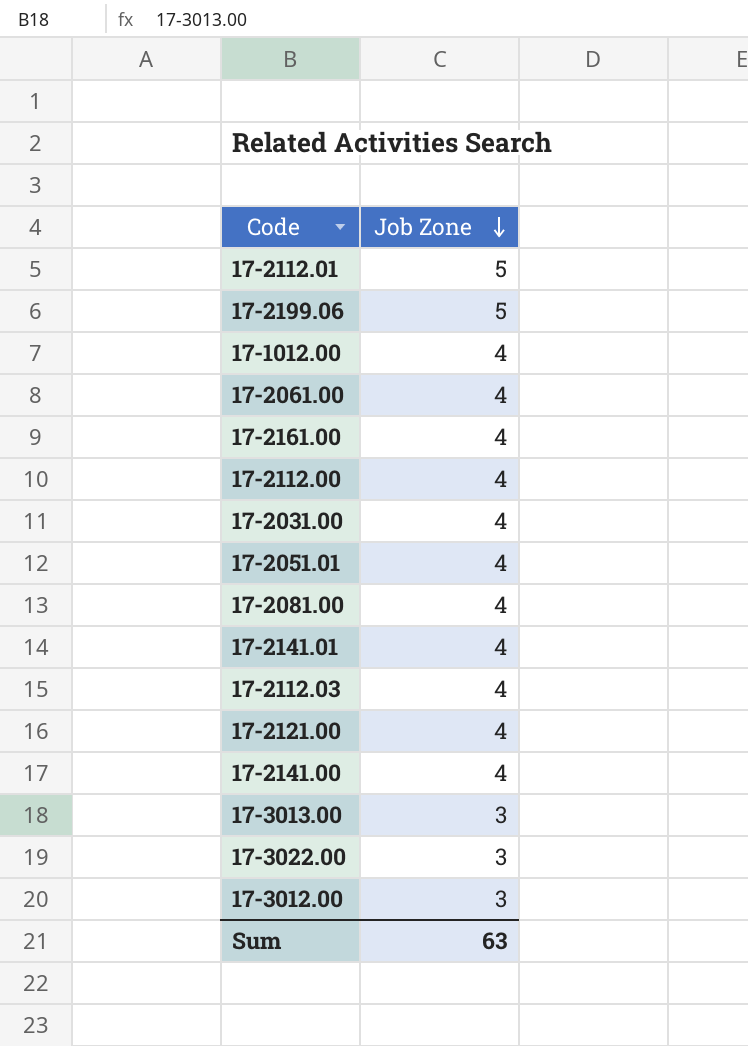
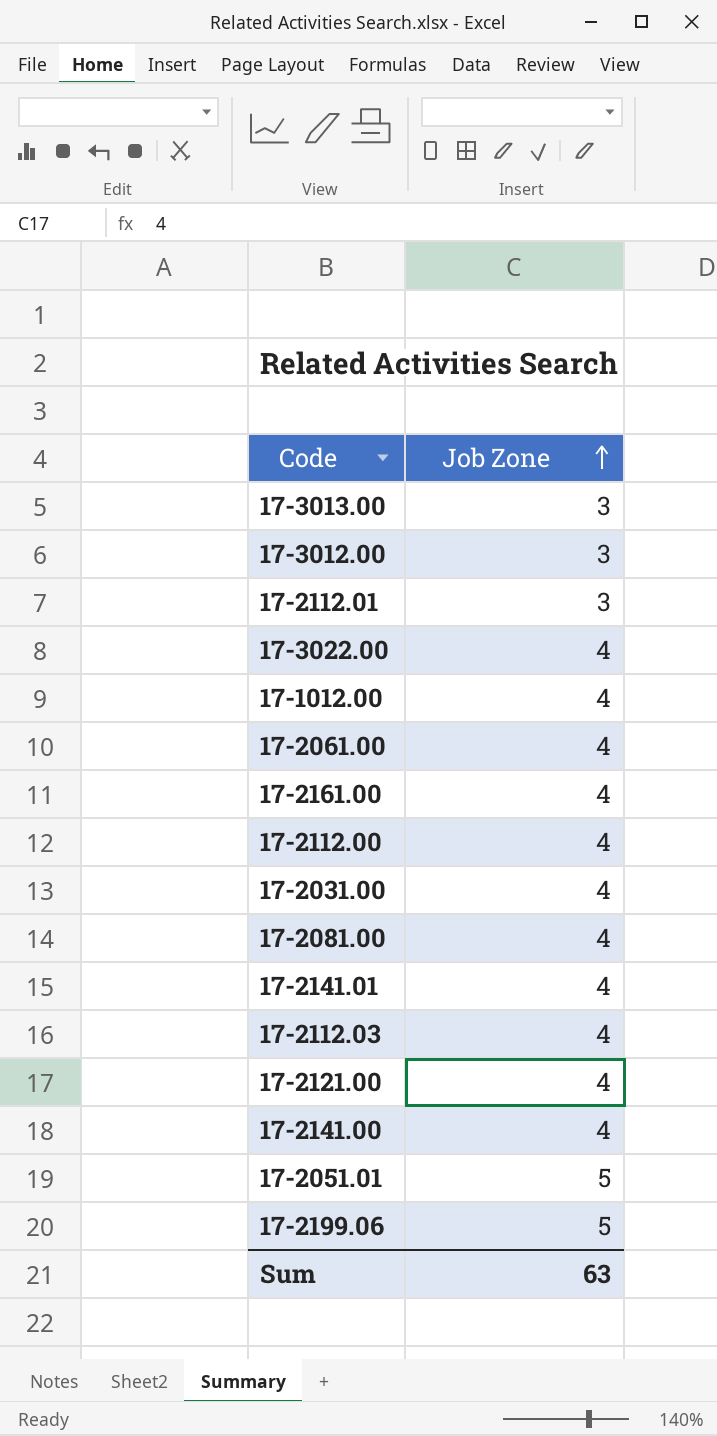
row order: Job Zone descending -> Job Zone ascending
17-2112.01 | Job Zone: 5 -> 3
17-3022.00 | Job Zone: 3 -> 4
17-2051.01 | Job Zone: 4 -> 5

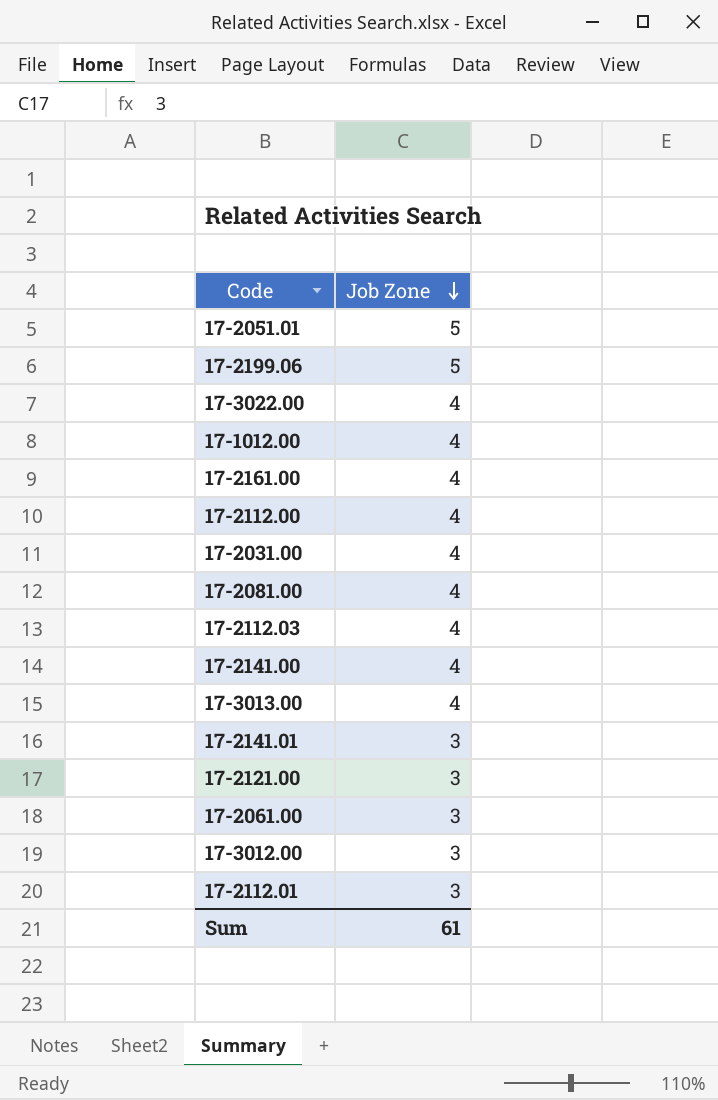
row order: Job Zone ascending -> Job Zone descending
17-3013.00 | Job Zone: 3 -> 4
17-2141.01 | Job Zone: 4 -> 3
17-2121.00 | Job Zone: 4 -> 3
17-2061.00 | Job Zone: 4 -> 3
Sum | Job Zone: 63 -> 61

